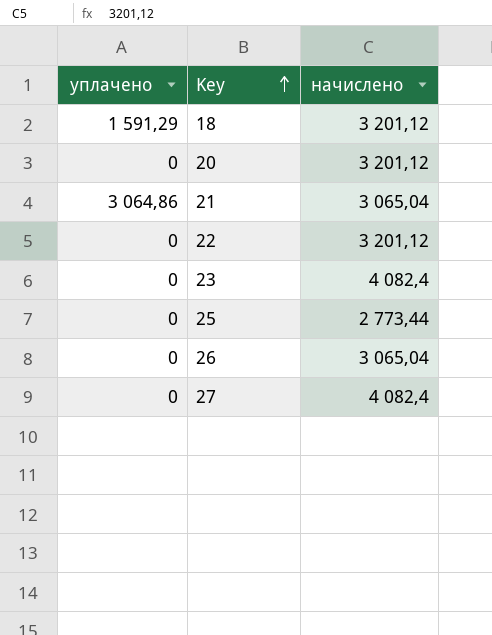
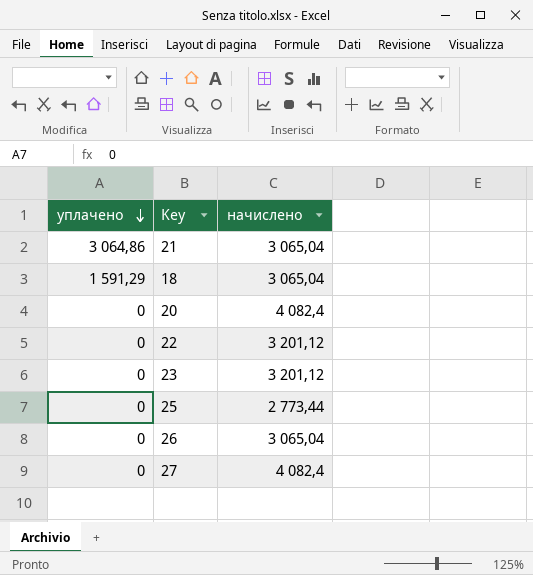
row order: Key ascending -> уплачено descending
18 | начислено: 3 201,12 -> 3 065,04
20 | начислено: 3 201,12 -> 4 082,4
23 | начислено: 4 082,4 -> 3 201,12

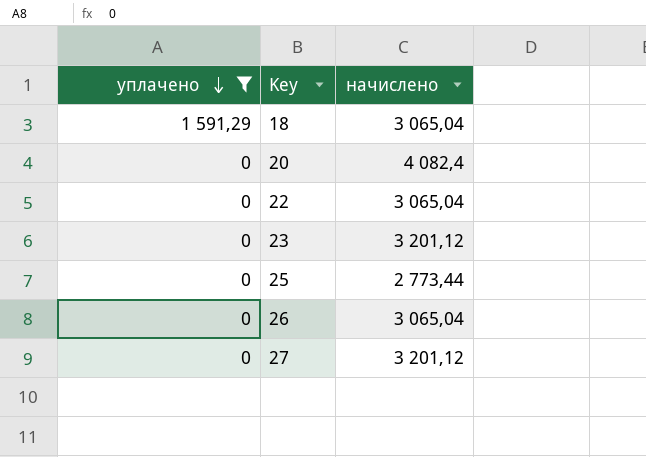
filter: none -> уплачено != 3 064,86
22 | начислено: 3 201,12 -> 3 065,04
27 | начислено: 4 082,4 -> 3 201,12

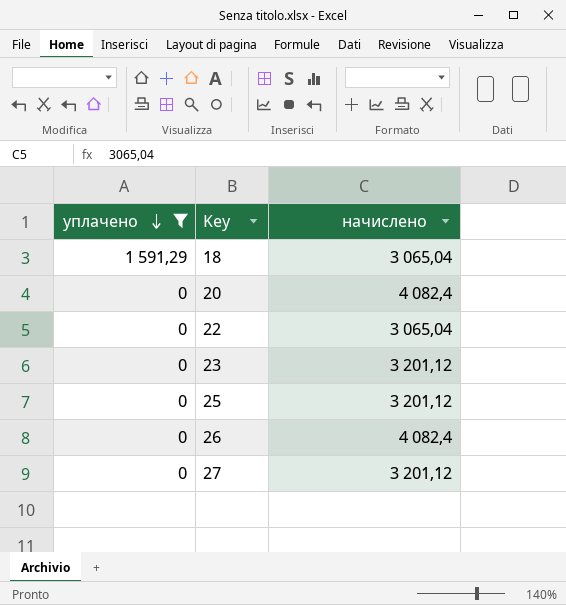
25 | начислено: 2 773,44 -> 3 201,12
26 | начислено: 3 065,04 -> 4 082,4

